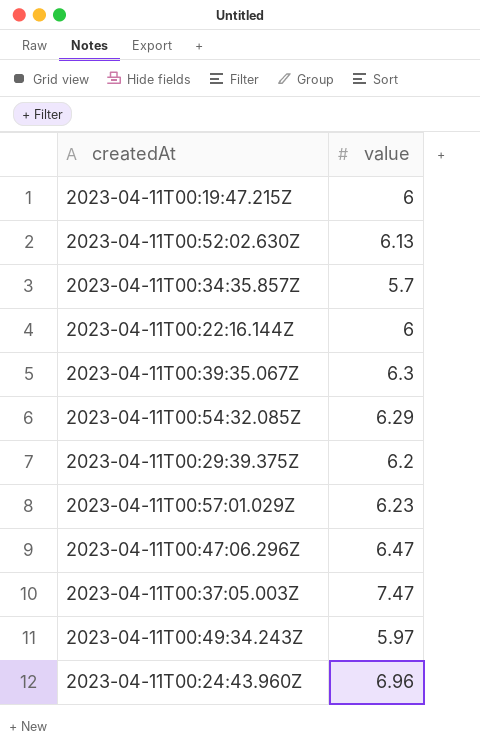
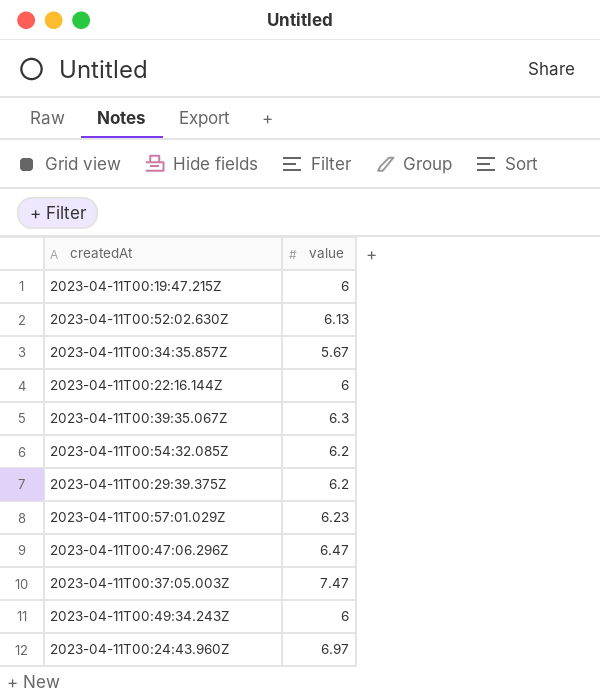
2023-04-11T00:34:35.857Z | value: 5.7 -> 5.67
2023-04-11T00:54:32.085Z | value: 6.29 -> 6.2
2023-04-11T00:49:34.243Z | value: 5.97 -> 6
2023-04-11T00:24:43.960Z | value: 6.96 -> 6.97

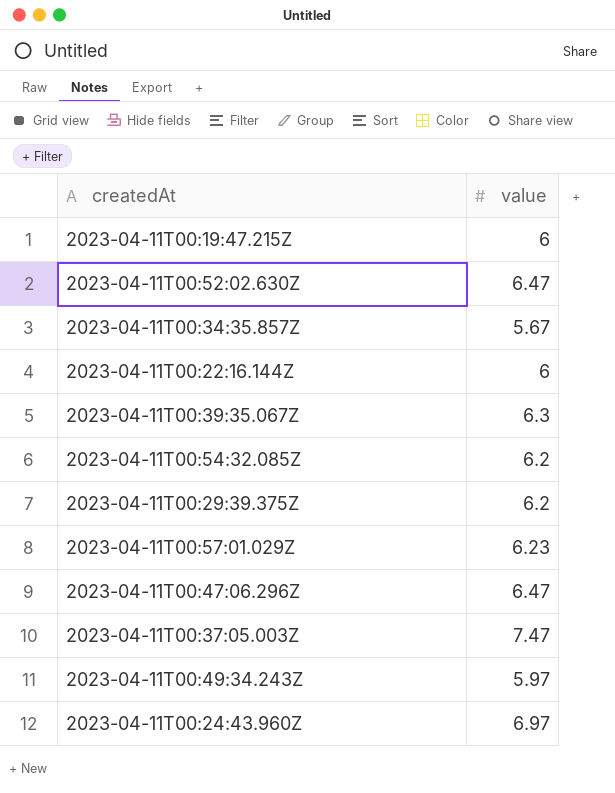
2023-04-11T00:52:02.630Z | value: 6.13 -> 6.47
2023-04-11T00:49:34.243Z | value: 6 -> 5.97

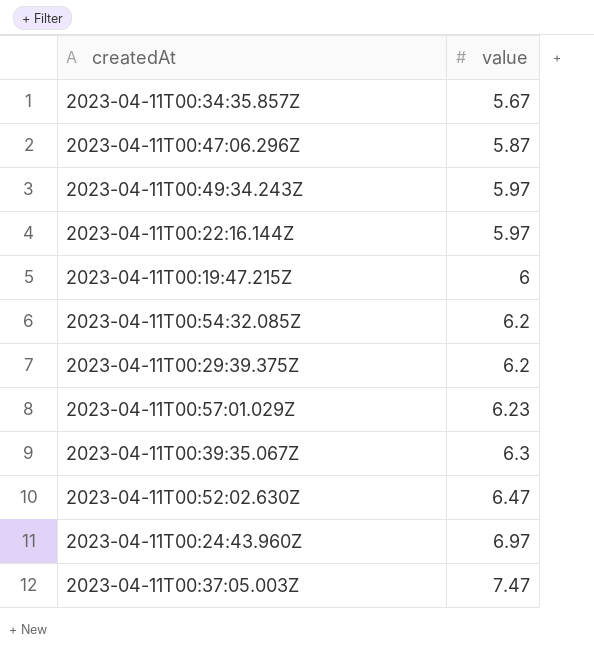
row order: none -> value ascending
2023-04-11T00:47:06.296Z | value: 6.47 -> 5.87
2023-04-11T00:22:16.144Z | value: 6 -> 5.97

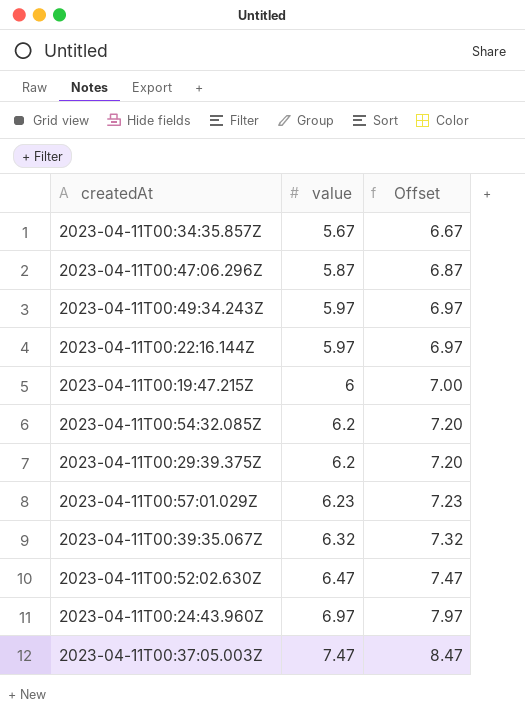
column Offset | formula: none -> [value] + 1
2023-04-11T00:39:35.067Z | value: 6.3 -> 6.32

